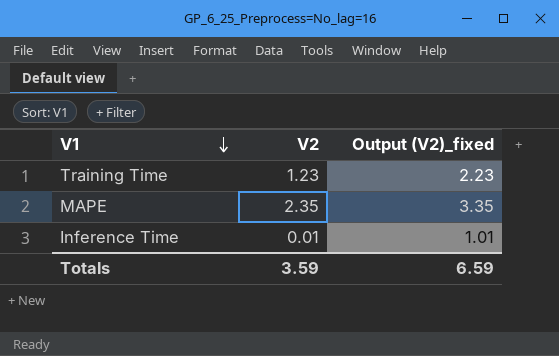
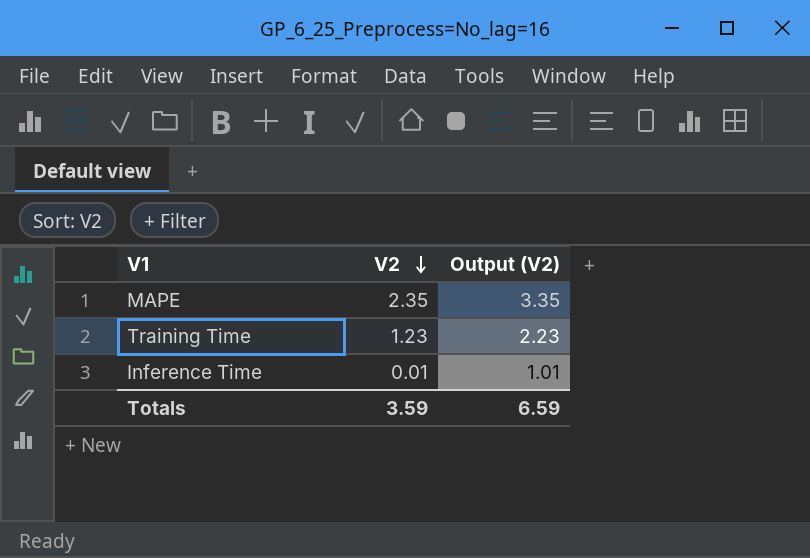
row order: V1 descending -> V2 descending
column name: Output (V2)_fixed -> Output (V2)

